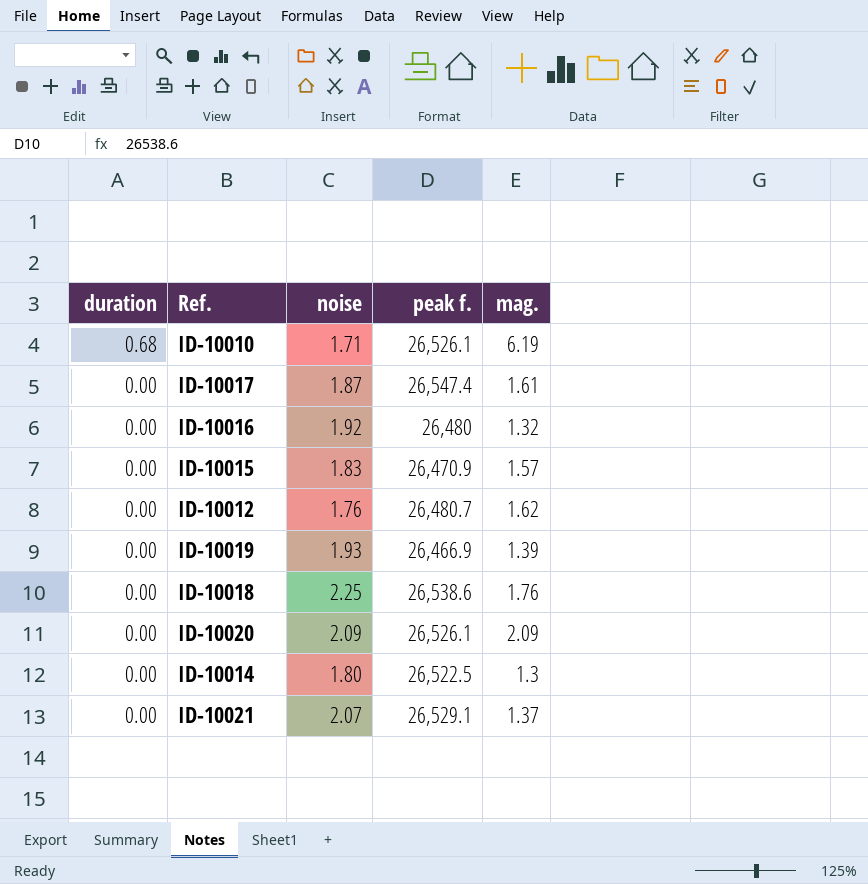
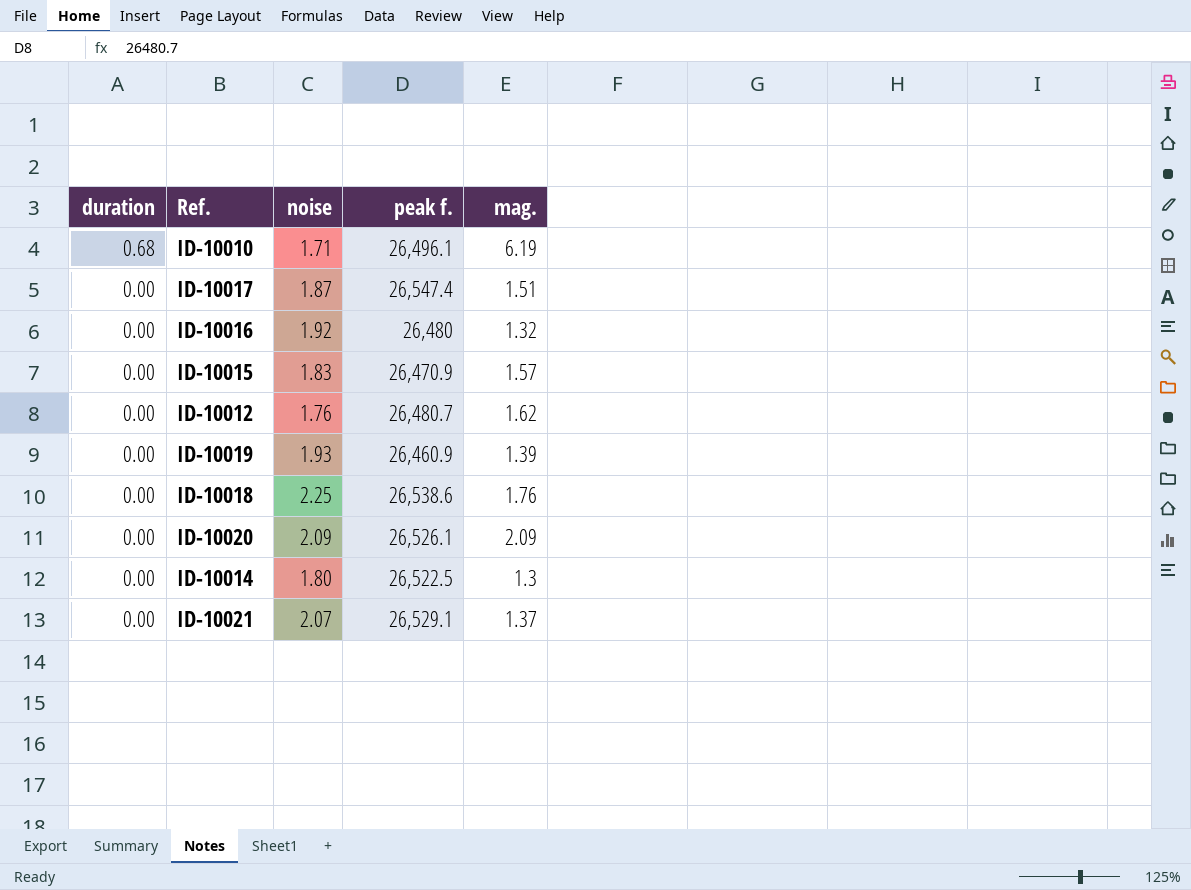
ID-10010 | peak f.: 26,526.1 -> 26,496.1
ID-10017 | mag.: 1.61 -> 1.51
ID-10019 | peak f.: 26,466.9 -> 26,460.9

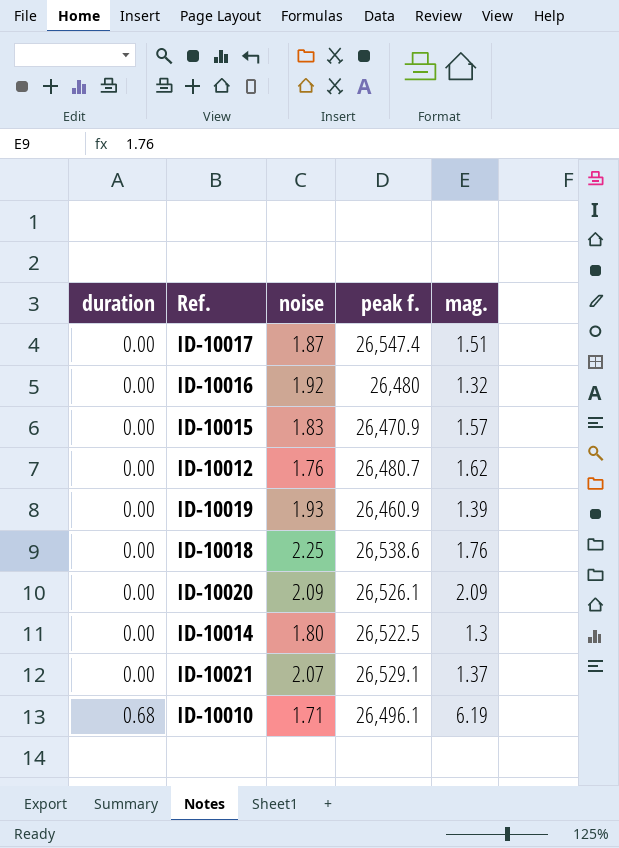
row order: duration descending -> duration ascending

